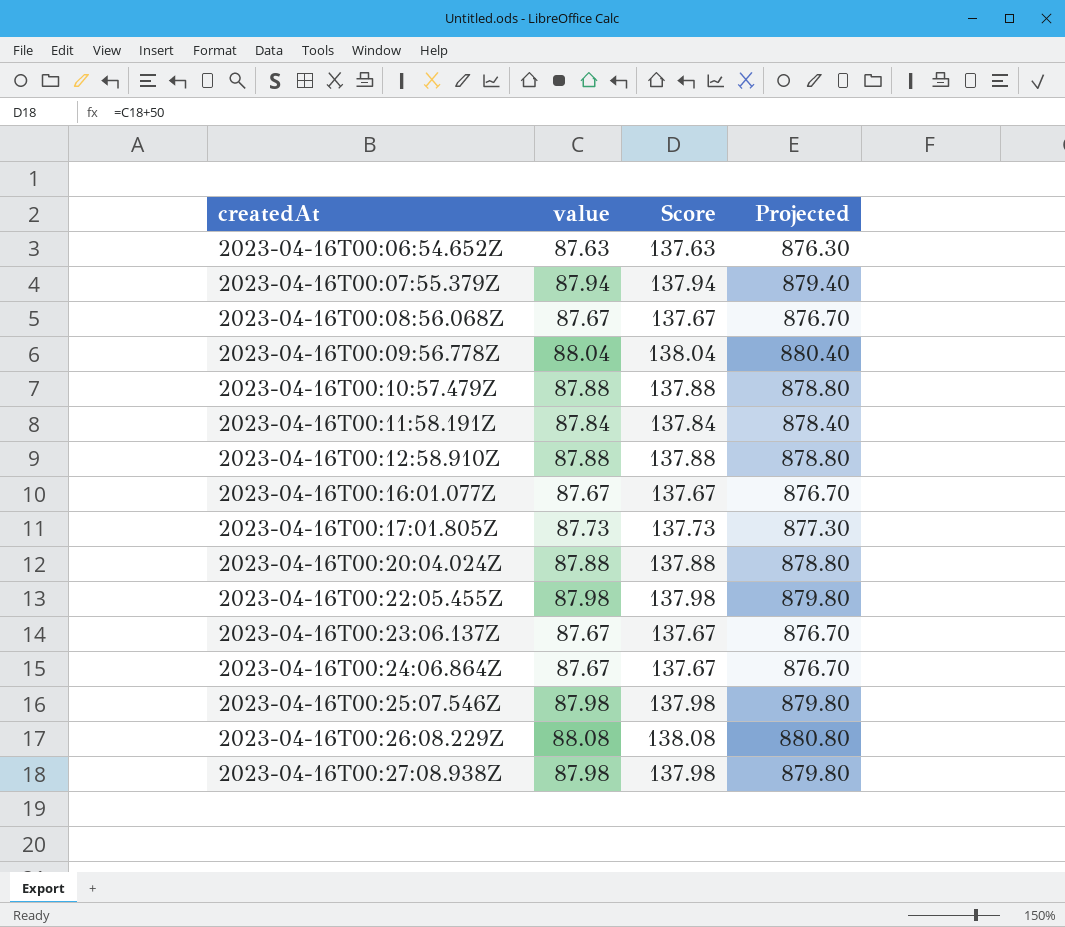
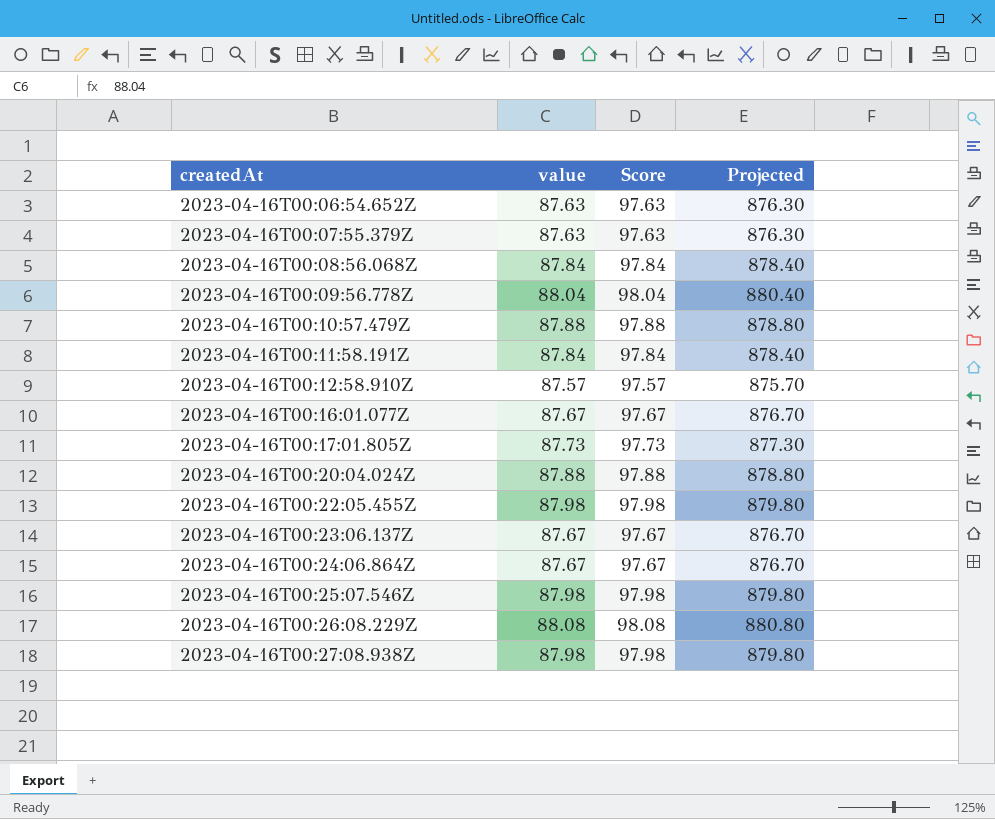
column Score | formula: [value] + 50 -> [value] + 10
2023-04-16T00:07:55.379Z | value: 87.94 -> 87.63
2023-04-16T00:07:55.379Z | Projected: 879.40 -> 876.30
2023-04-16T00:08:56.068Z | value: 87.67 -> 87.84
2023-04-16T00:08:56.068Z | Projected: 876.70 -> 878.40
2023-04-16T00:12:58.910Z | value: 87.88 -> 87.57
2023-04-16T00:12:58.910Z | Projected: 878.80 -> 875.70

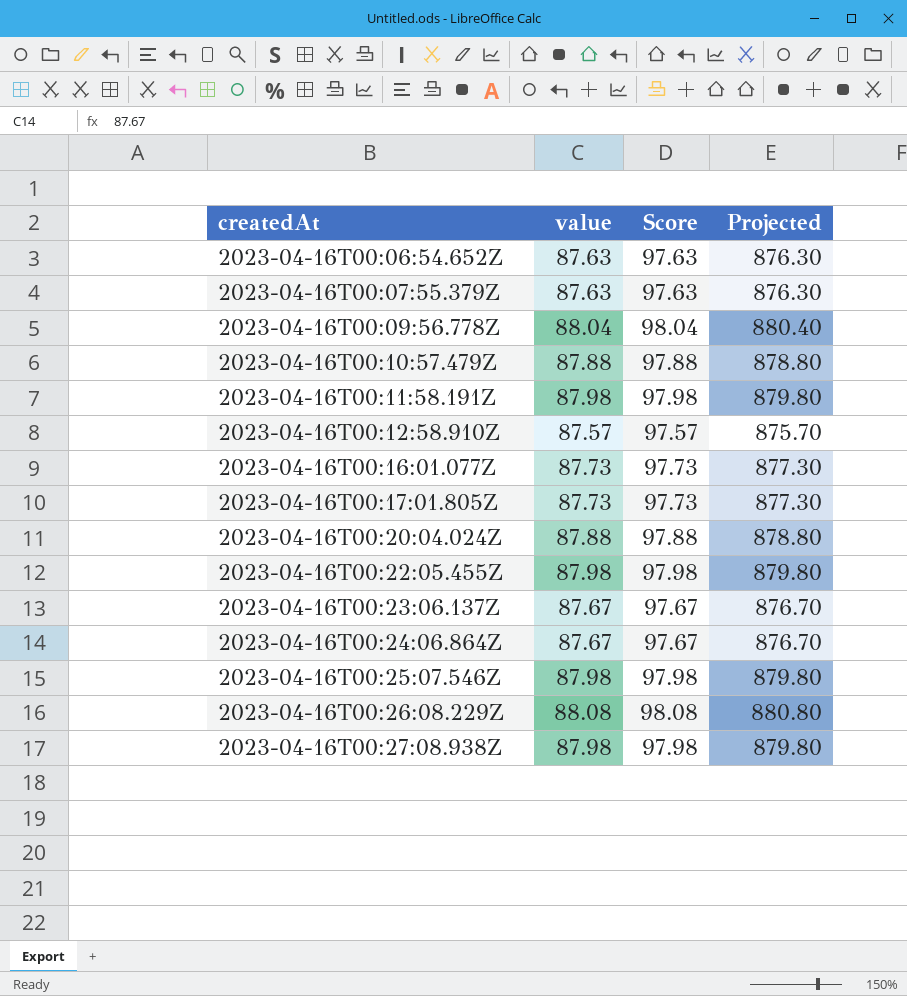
row 2023-04-16T00:08:56.068Z: 87.84 | 97.84 | 878.40 -> none
2023-04-16T00:11:58.191Z | value: 87.84 -> 87.98
2023-04-16T00:11:58.191Z | Score: 97.84 -> 97.98
2023-04-16T00:11:58.191Z | Projected: 878.40 -> 879.80
2023-04-16T00:16:01.077Z | value: 87.67 -> 87.73
2023-04-16T00:16:01.077Z | Score: 97.67 -> 97.73
2023-04-16T00:16:01.077Z | Projected: 876.70 -> 877.30

